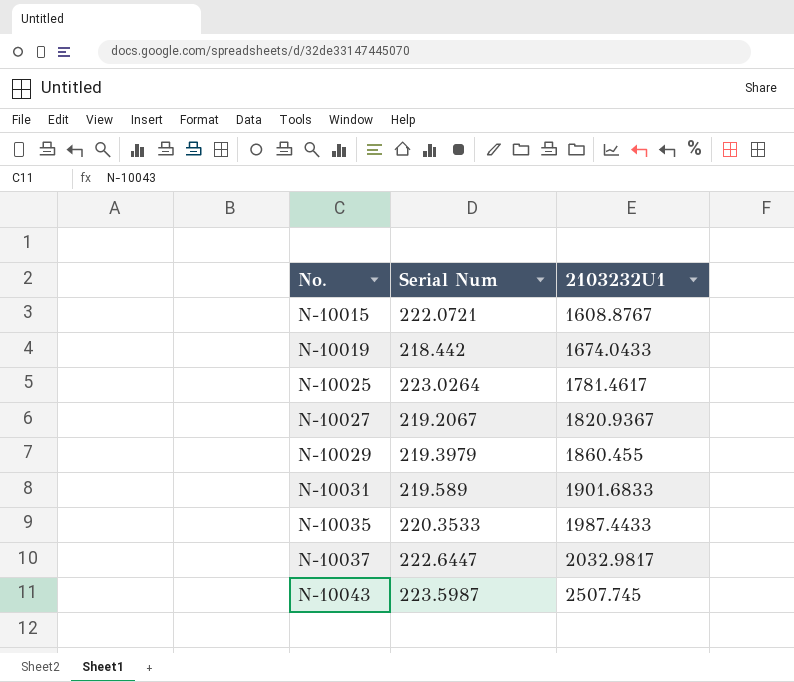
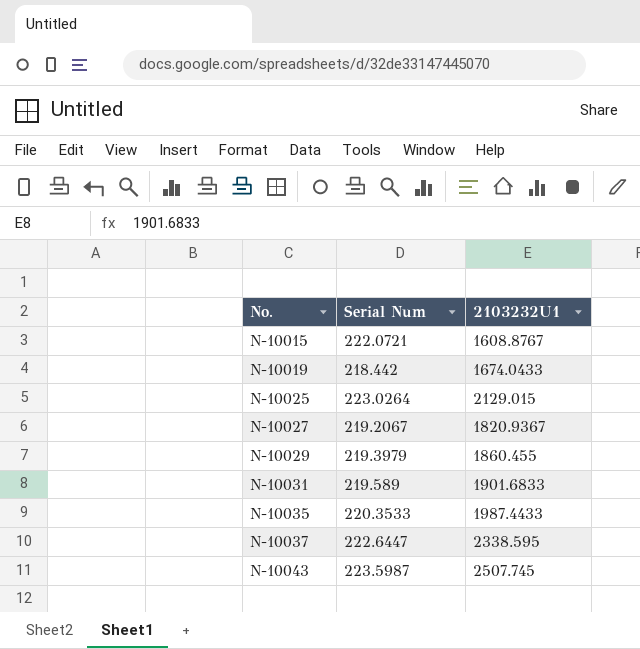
N-10025 | 2103232U1: 1781.4617 -> 2129.015
N-10037 | 2103232U1: 2032.9817 -> 2338.595

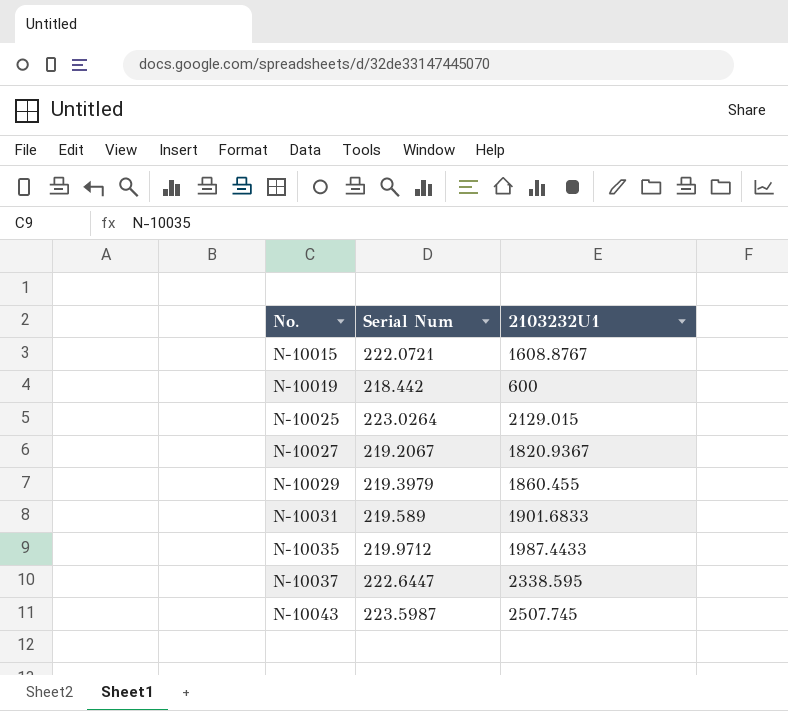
N-10019 | 2103232U1: 1674.0433 -> 600
N-10035 | Serial Num: 220.3533 -> 219.9712

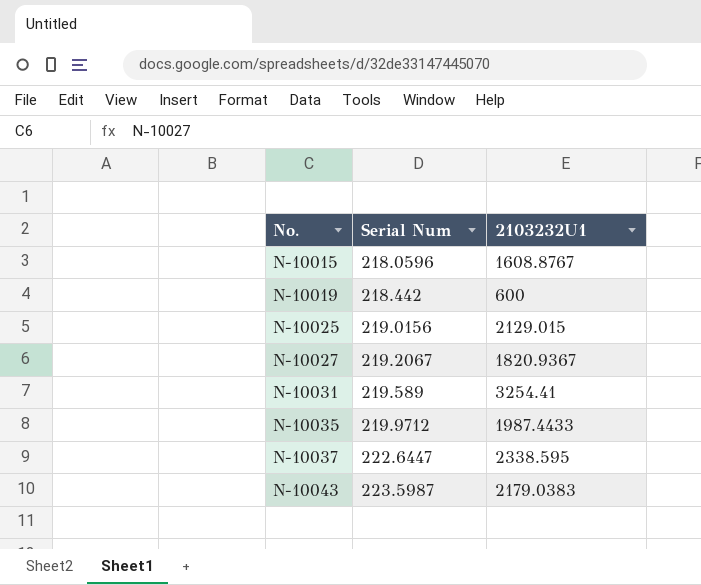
row N-10029: 219.3979 | 1860.455 -> none
N-10015 | Serial Num: 222.0721 -> 218.0596
N-10025 | Serial Num: 223.0264 -> 219.0156
N-10031 | 2103232U1: 1901.6833 -> 3254.41
N-10043 | 2103232U1: 2507.745 -> 2179.0383

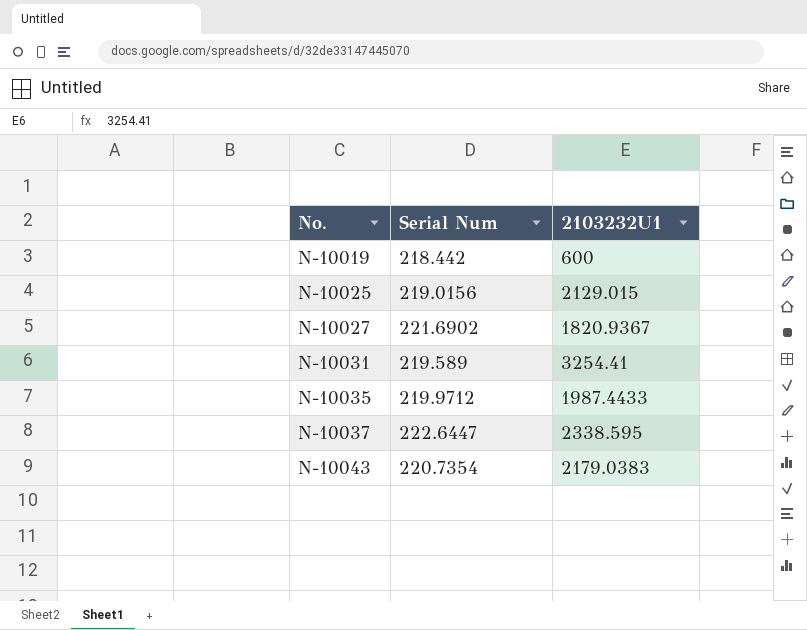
row N-10015: 218.0596 | 1608.8767 -> none
N-10027 | Serial Num: 219.2067 -> 221.6902
N-10043 | Serial Num: 223.5987 -> 220.7354

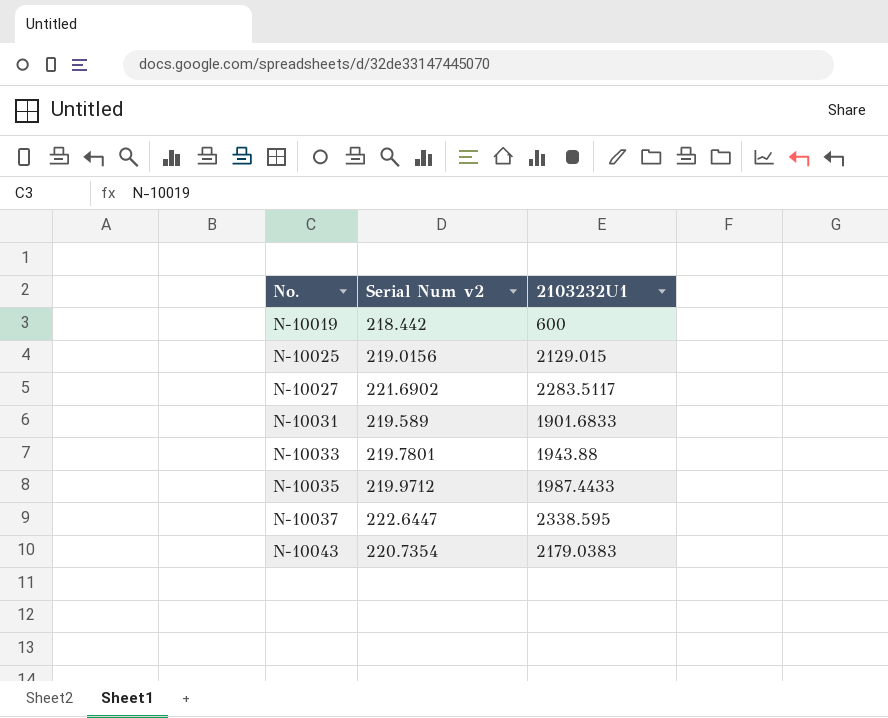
column name: Serial Num -> Serial Num v2
N-10027 | 2103232U1: 1820.9367 -> 2283.5117
N-10031 | 2103232U1: 3254.41 -> 1901.6833
row N-10033: none -> 219.7801 | 1943.88

